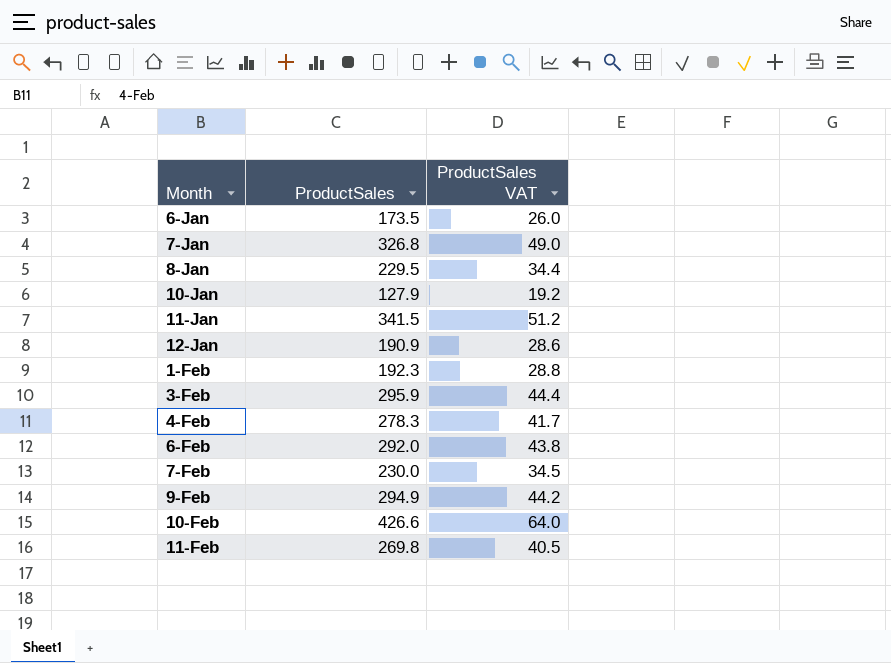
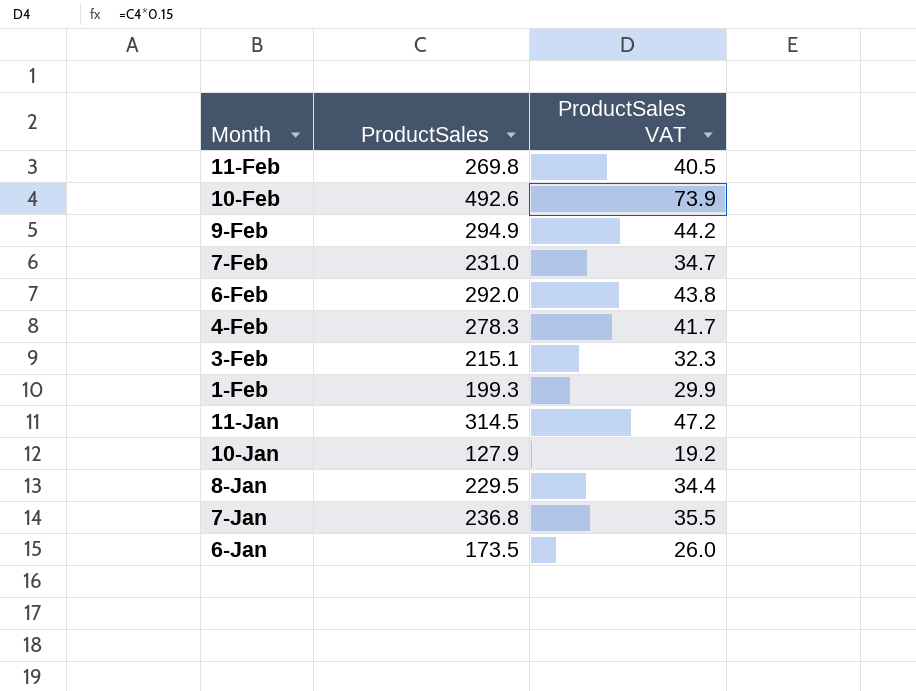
row order: Month ascending -> Month descending
row 12-Jan: 190.9 | 28.6 -> none
10-Feb | ProductSales: 426.6 -> 492.6
10-Feb | ProductSales VAT: 64.0 -> 73.9
7-Feb | ProductSales: 230.0 -> 231.0
7-Feb | ProductSales VAT: 34.5 -> 34.7
3-Feb | ProductSales: 295.9 -> 215.1
3-Feb | ProductSales VAT: 44.4 -> 32.3
1-Feb | ProductSales: 192.3 -> 199.3
1-Feb | ProductSales VAT: 28.8 -> 29.9
11-Jan | ProductSales: 341.5 -> 314.5
11-Jan | ProductSales VAT: 51.2 -> 47.2
7-Jan | ProductSales: 326.8 -> 236.8
7-Jan | ProductSales VAT: 49.0 -> 35.5

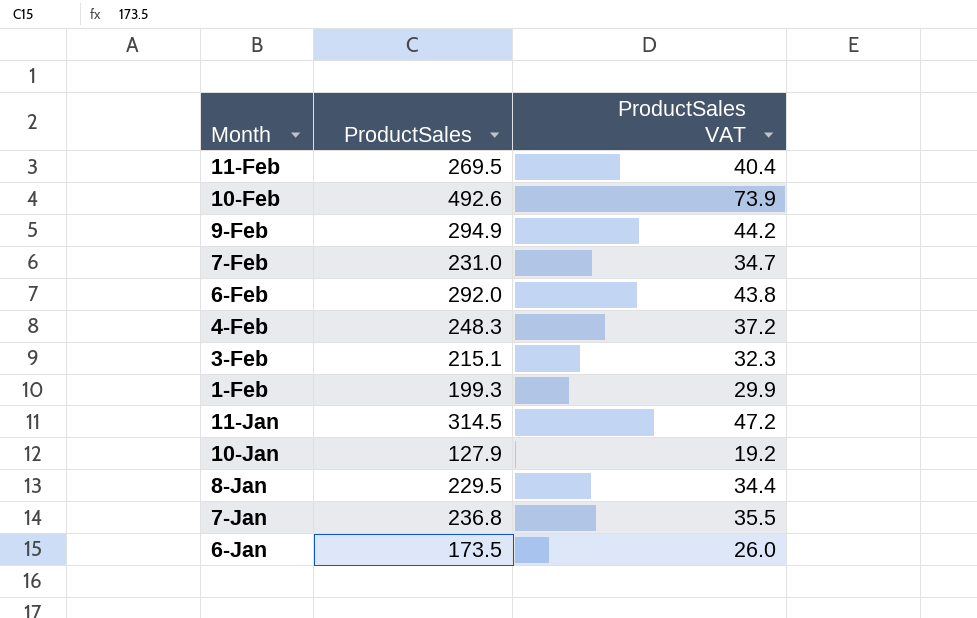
11-Feb | ProductSales: 269.8 -> 269.5
11-Feb | ProductSales VAT: 40.5 -> 40.4
4-Feb | ProductSales: 278.3 -> 248.3
4-Feb | ProductSales VAT: 41.7 -> 37.2

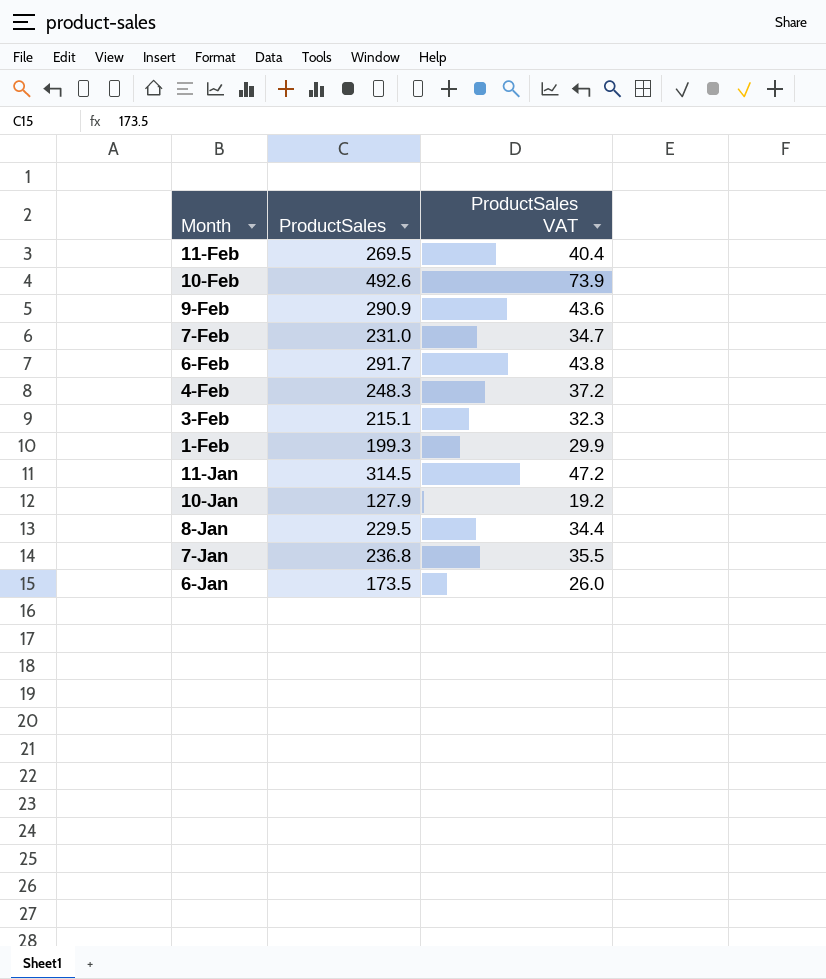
9-Feb | ProductSales: 294.9 -> 290.9
9-Feb | ProductSales VAT: 44.2 -> 43.6
6-Feb | ProductSales: 292.0 -> 291.7

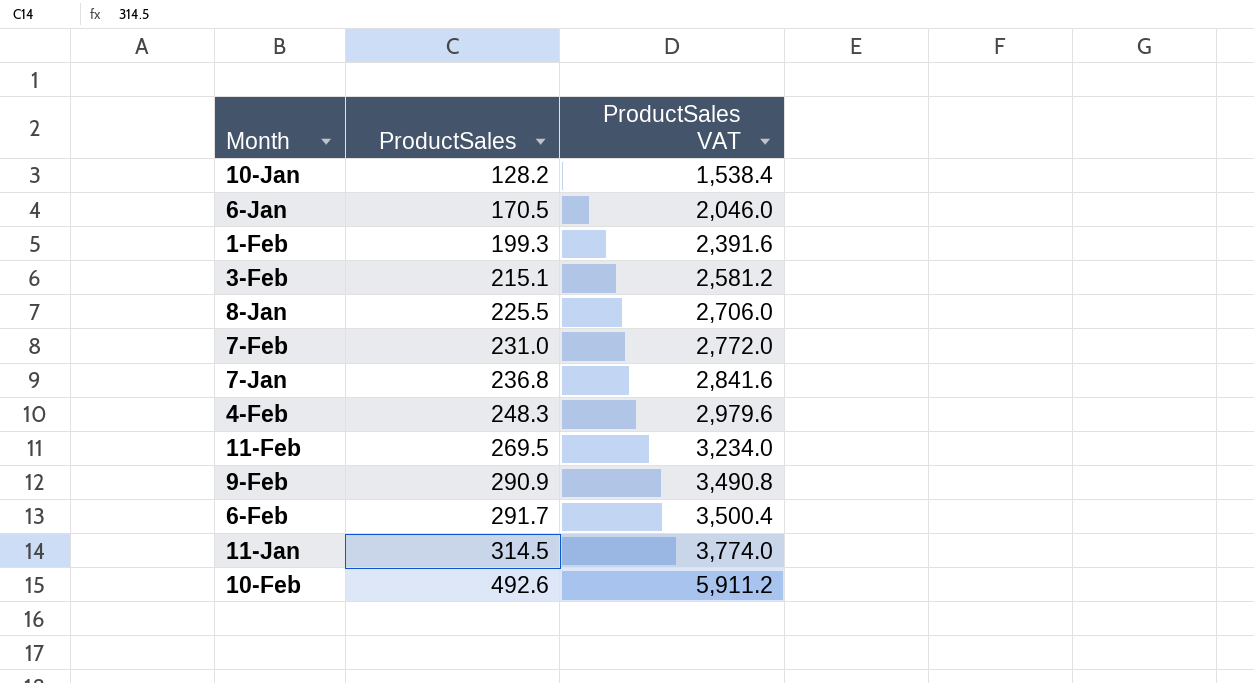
row order: Month descending -> ProductSales ascending
column ProductSales VAT | formula: [ProductSales] * 0.15 -> [ProductSales] * 12
10-Jan | ProductSales: 127.9 -> 128.2
6-Jan | ProductSales: 173.5 -> 170.5
8-Jan | ProductSales: 229.5 -> 225.5

